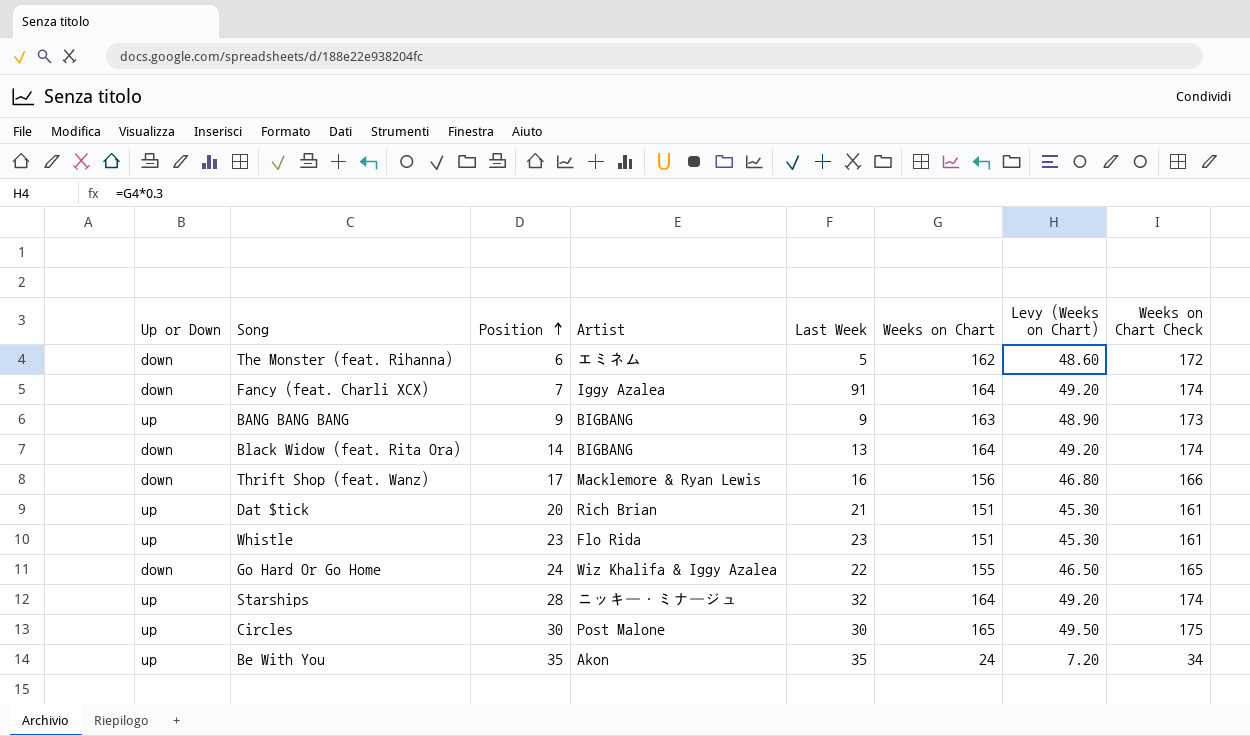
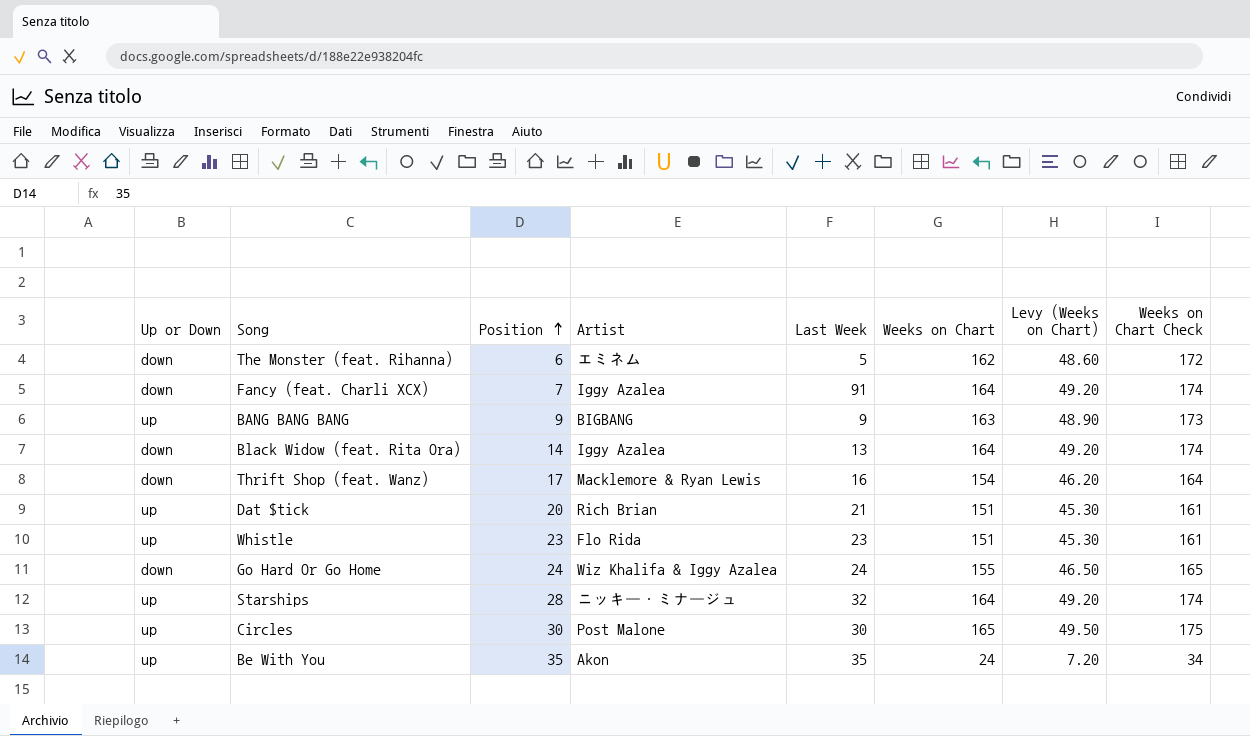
Black Widow (feat. Rita Ora) | Artist: BIGBANG -> Iggy Azalea
Thrift Shop (feat. Wanz) | Weeks on Chart: 156 -> 154
Thrift Shop (feat. Wanz) | Levy (Weeks on Chart): 46.80 -> 46.20
Thrift Shop (feat. Wanz) | Weeks on Chart Check: 166 -> 164
Go Hard Or Go Home | Last Week: 22 -> 24

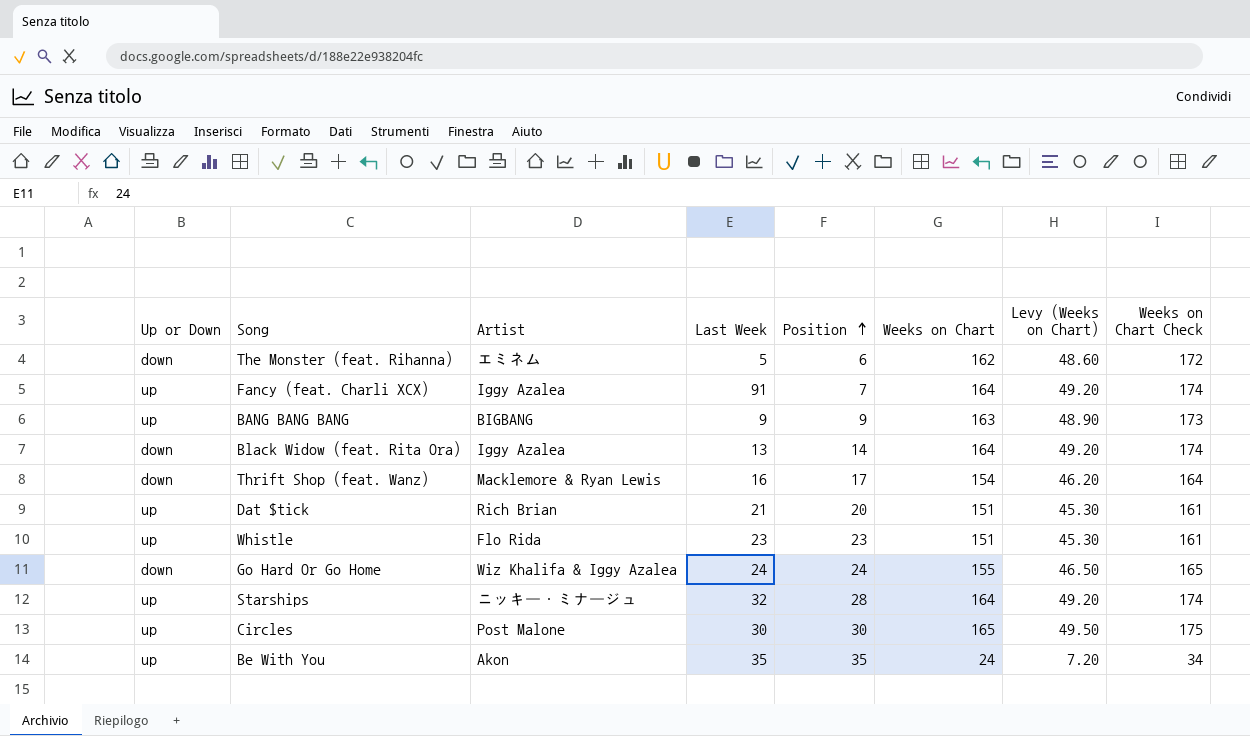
column Position | position: 3 -> 5
Fancy (feat. Charli XCX) | Up or Down: down -> up

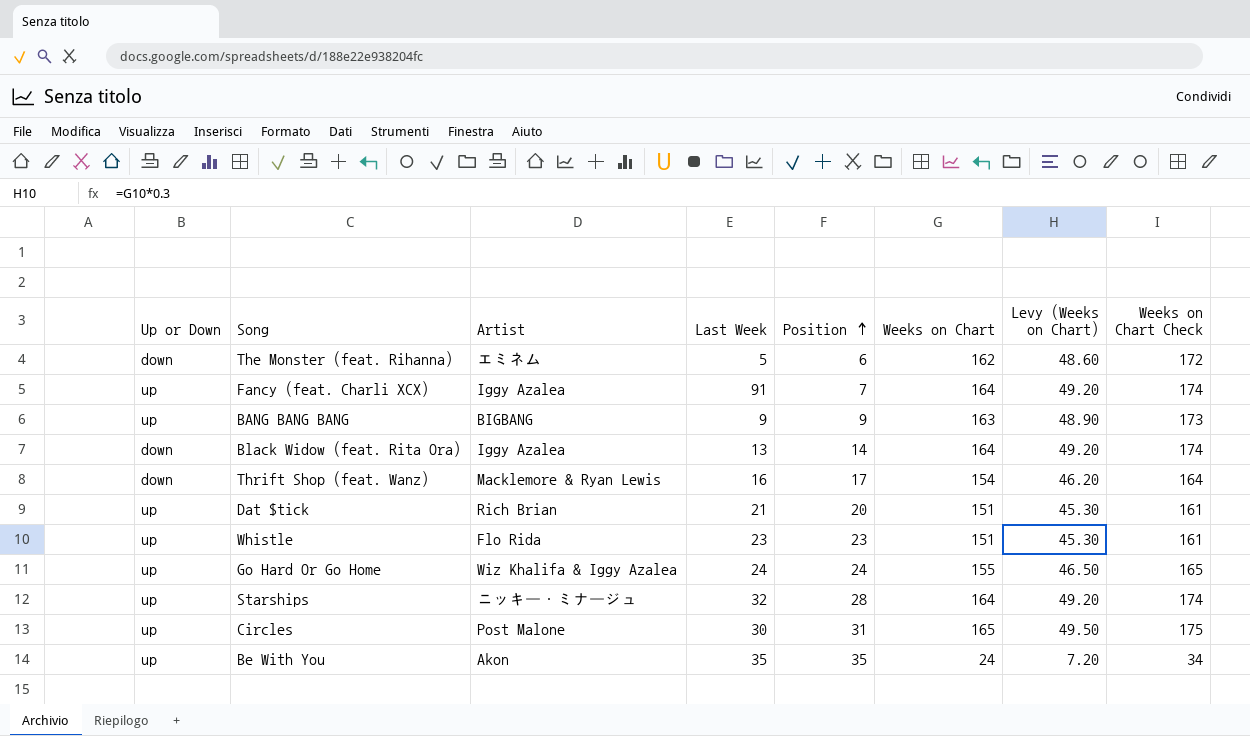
Go Hard Or Go Home | Up or Down: down -> up
Circles | Position: 30 -> 31

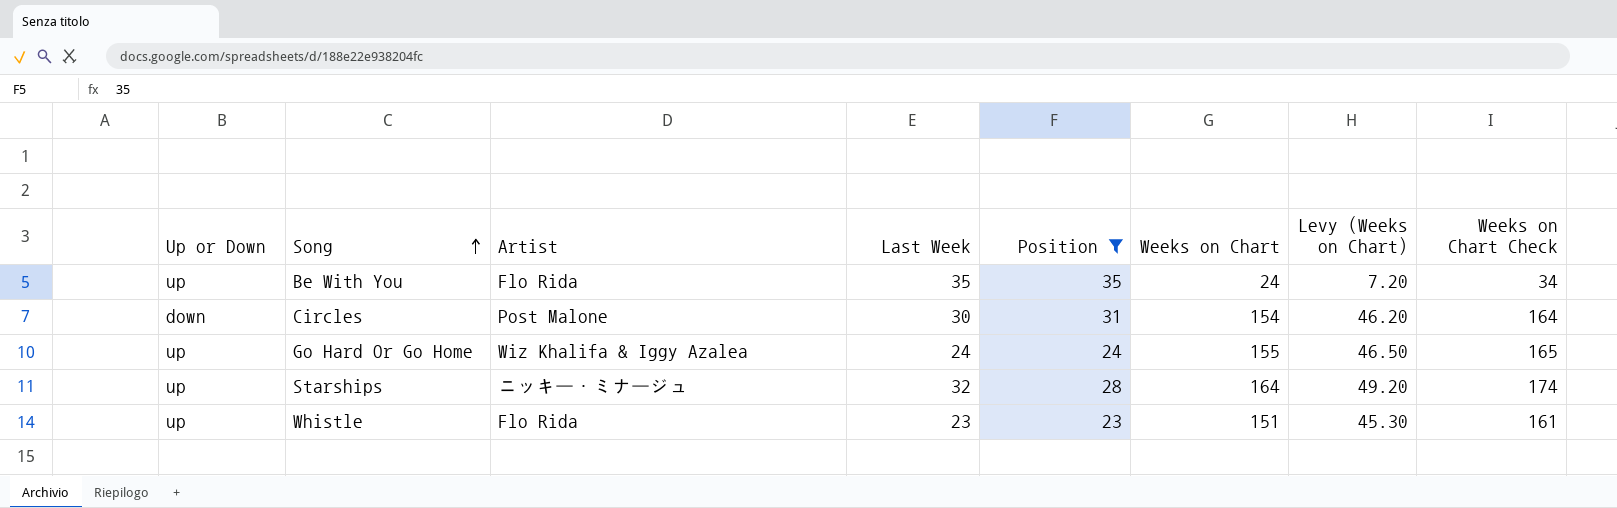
filter: none -> Position >= 23
row order: Position ascending -> Song ascending
Be With You | Artist: Akon -> Flo Rida
Circles | Up or Down: up -> down
Circles | Weeks on Chart: 165 -> 154
Circles | Levy (Weeks on Chart): 49.50 -> 46.20
Circles | Weeks on Chart Check: 175 -> 164

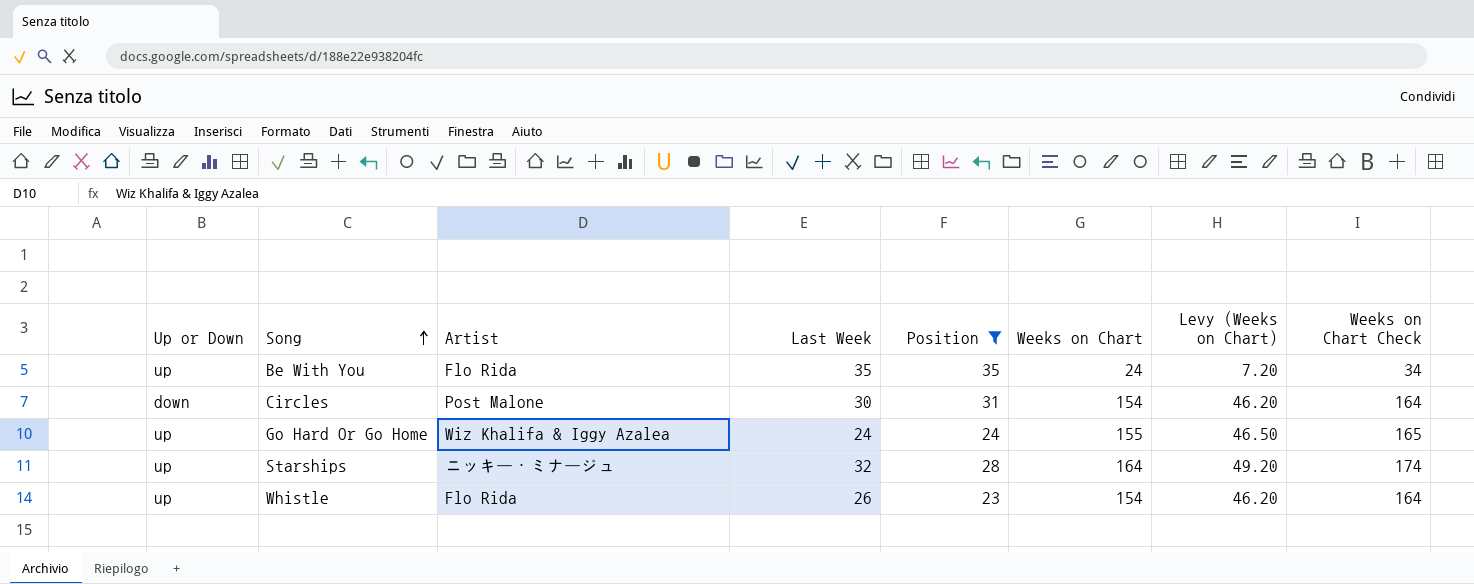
Whistle | Last Week: 23 -> 26
Whistle | Weeks on Chart: 151 -> 154
Whistle | Levy (Weeks on Chart): 45.30 -> 46.20
Whistle | Weeks on Chart Check: 161 -> 164

